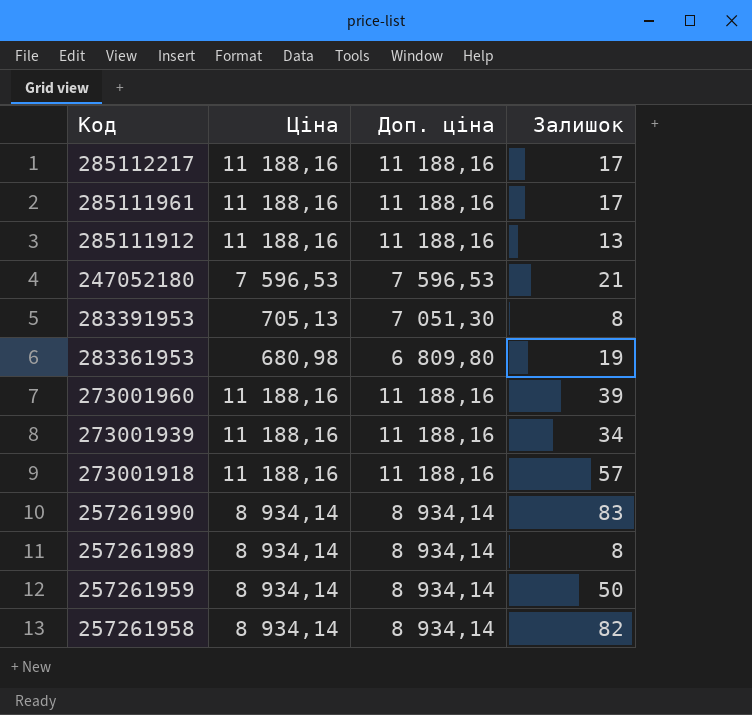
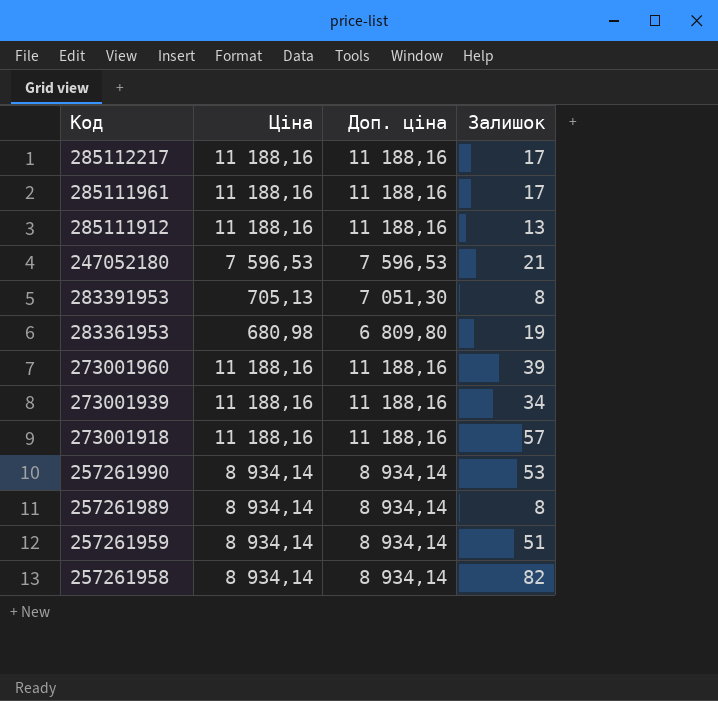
257261990 | Залишок: 83 -> 53
257261959 | Залишок: 50 -> 51

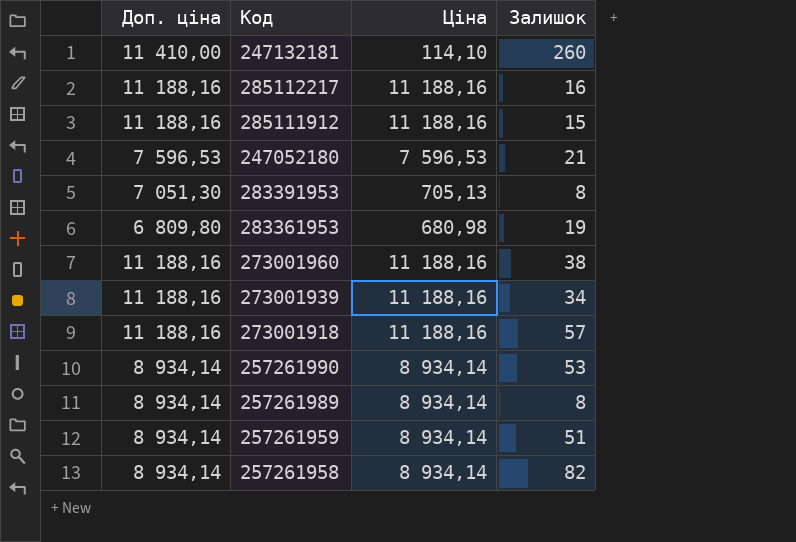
column Доп. ціна | position: 3 -> 1
row 285111961: 11 188,16 | 11 188,16 | 17 -> none
row 247132181: none -> 11 410,00 | 114,10 | 260
285112217 | Залишок: 17 -> 16
285111912 | Залишок: 13 -> 15
273001960 | Залишок: 39 -> 38

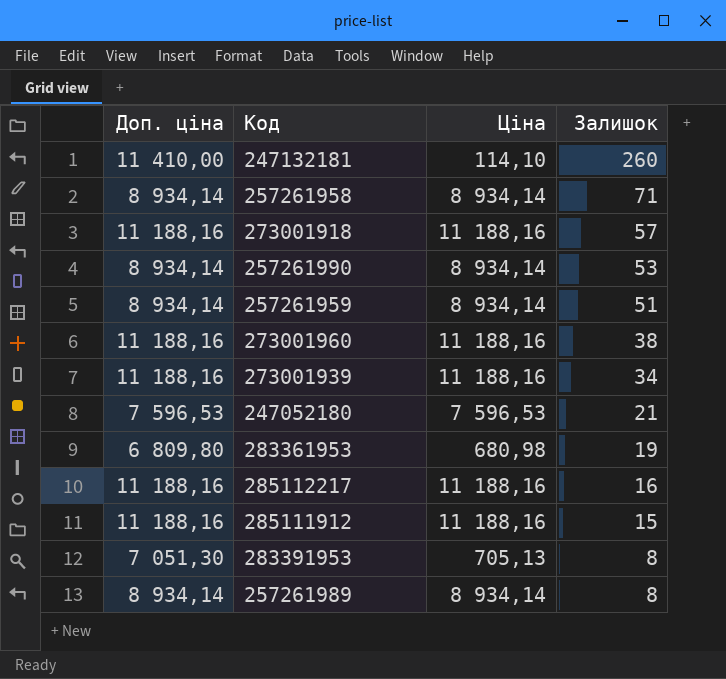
row order: none -> Залишок descending
257261958 | Залишок: 82 -> 71

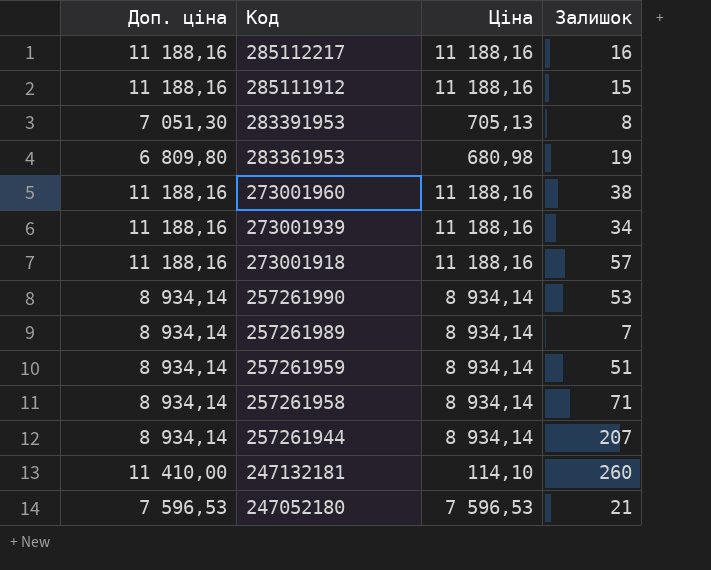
row order: Залишок descending -> Код descending
257261989 | Залишок: 8 -> 7
row 257261944: none -> 8 934,14 | 8 934,14 | 207

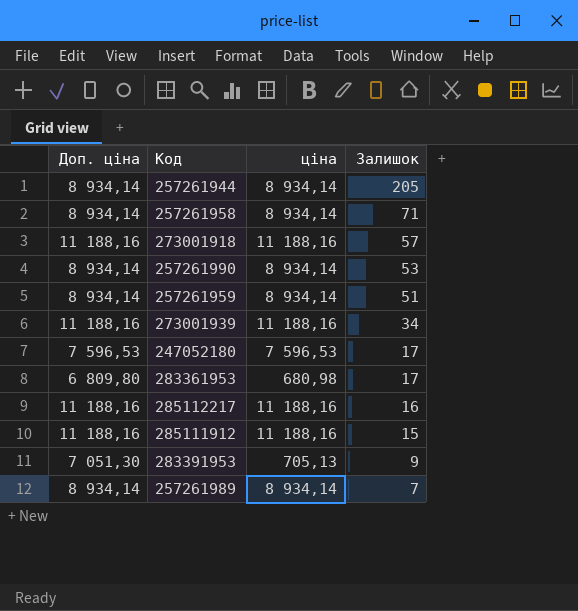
row order: Код descending -> Залишок descending
column name: Ціна -> ціна
row 273001960: 11 188,16 | 11 188,16 | 38 -> none
row 247132181: 11 410,00 | 114,10 | 260 -> none
257261944 | Залишок: 207 -> 205
247052180 | Залишок: 21 -> 17
283361953 | Залишок: 19 -> 17
283391953 | Залишок: 8 -> 9

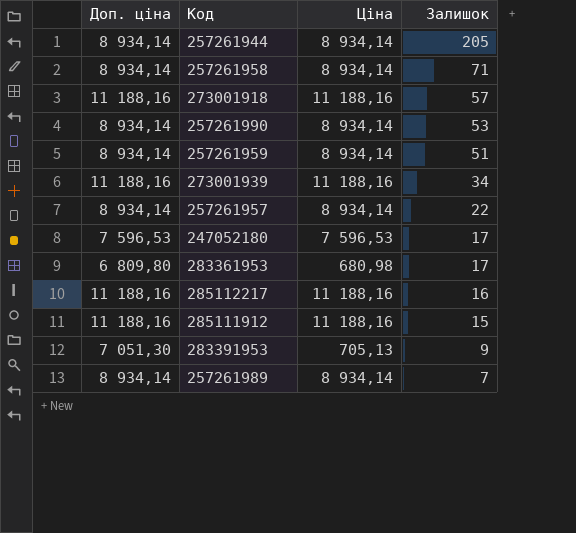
column name: ціна -> Ціна
row 257261957: none -> 8 934,14 | 8 934,14 | 22

